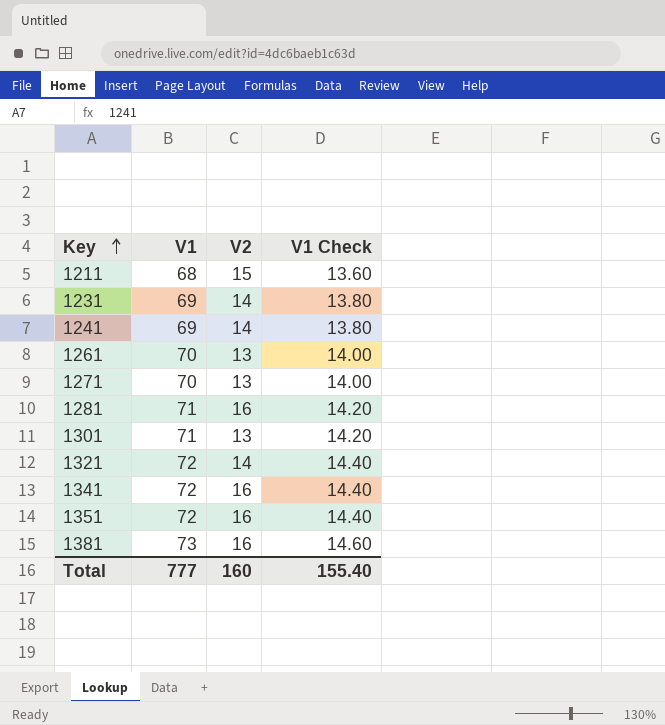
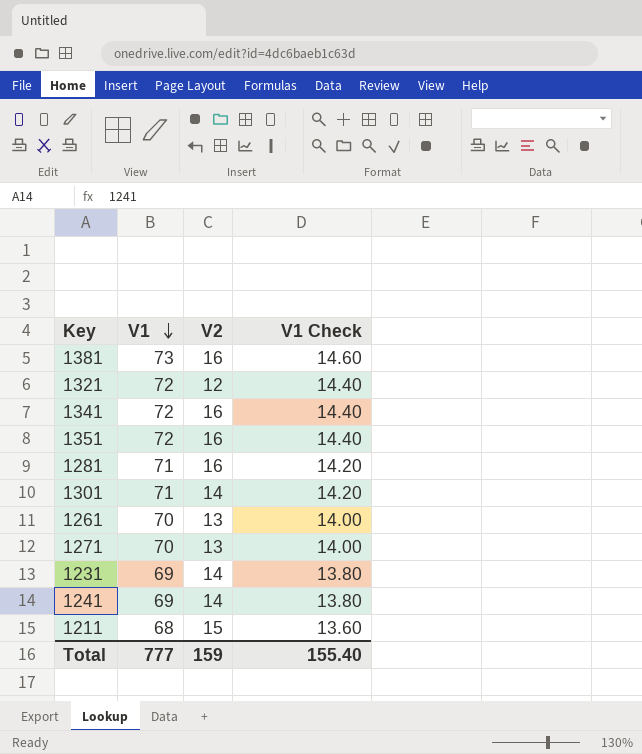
row order: Key ascending -> V1 descending
1321 | V2: 14 -> 12
1301 | V2: 13 -> 14
Total | V2: 160 -> 159

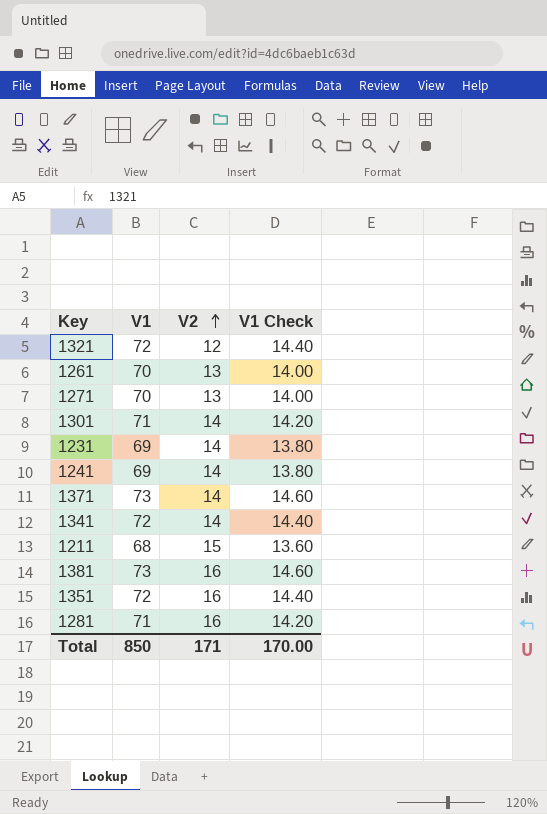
row order: V1 descending -> V2 ascending
row 1371: none -> 73 | 14 | 14.60
1341 | V2: 16 -> 14
Total | V1: 777 -> 850
Total | V2: 159 -> 171
Total | V1 Check: 155.40 -> 170.00

